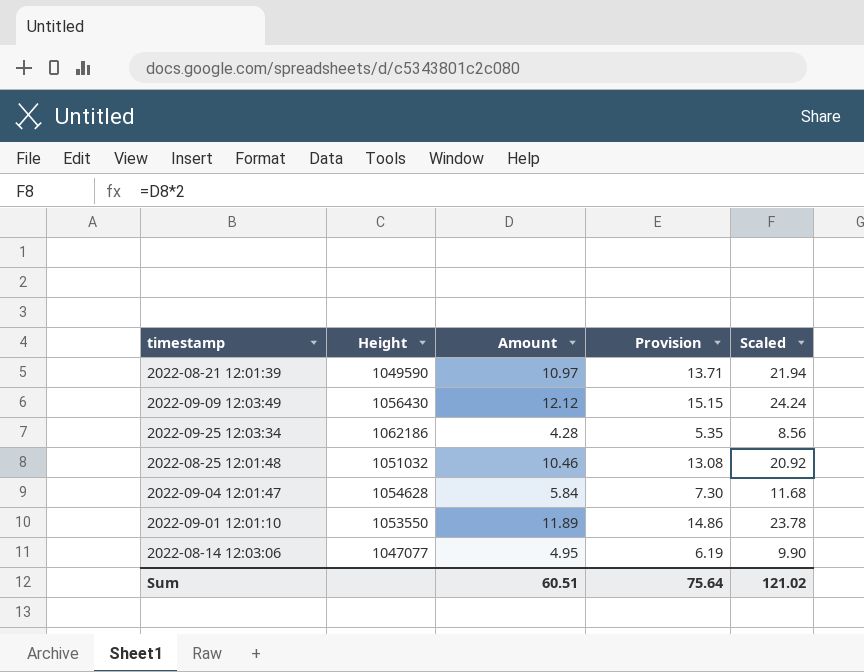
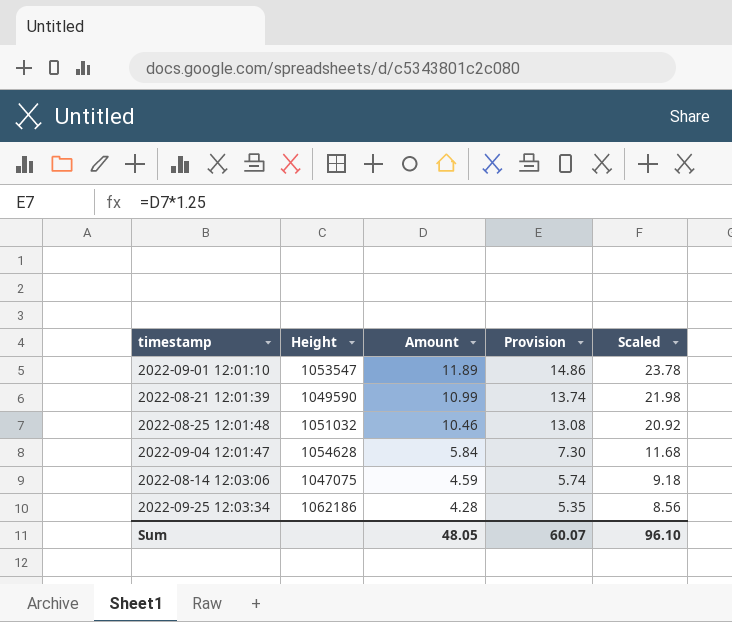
row order: none -> Amount descending
row 2022-09-09 12:03:49: 1056430 | 12.12 | 15.15 | 24.24 -> none
2022-09-01 12:01:10 | Height: 1053550 -> 1053547
2022-08-21 12:01:39 | Amount: 10.97 -> 10.99
2022-08-21 12:01:39 | Provision: 13.71 -> 13.74
2022-08-21 12:01:39 | Scaled: 21.94 -> 21.98
2022-08-14 12:03:06 | Height: 1047077 -> 1047075
2022-08-14 12:03:06 | Amount: 4.95 -> 4.59
2022-08-14 12:03:06 | Provision: 6.19 -> 5.74
2022-08-14 12:03:06 | Scaled: 9.90 -> 9.18
Sum | Amount: 60.51 -> 48.05
Sum | Provision: 75.64 -> 60.07
Sum | Scaled: 121.02 -> 96.10

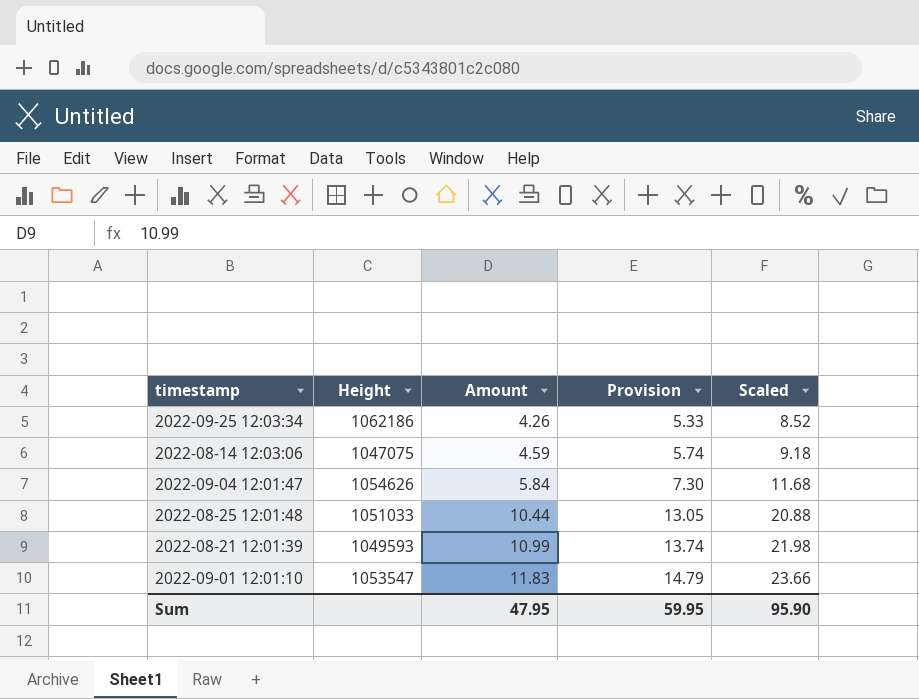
row order: Amount descending -> Amount ascending
2022-09-25 12:03:34 | Amount: 4.28 -> 4.26
2022-09-25 12:03:34 | Provision: 5.35 -> 5.33
2022-09-25 12:03:34 | Scaled: 8.56 -> 8.52
2022-09-04 12:01:47 | Height: 1054628 -> 1054626
2022-08-25 12:01:48 | Height: 1051032 -> 1051033
2022-08-25 12:01:48 | Amount: 10.46 -> 10.44
2022-08-25 12:01:48 | Provision: 13.08 -> 13.05
2022-08-25 12:01:48 | Scaled: 20.92 -> 20.88
2022-08-21 12:01:39 | Height: 1049590 -> 1049593
2022-09-01 12:01:10 | Amount: 11.89 -> 11.83
2022-09-01 12:01:10 | Provision: 14.86 -> 14.79
2022-09-01 12:01:10 | Scaled: 23.78 -> 23.66
Sum | Amount: 48.05 -> 47.95
Sum | Provision: 60.07 -> 59.95
Sum | Scaled: 96.10 -> 95.90

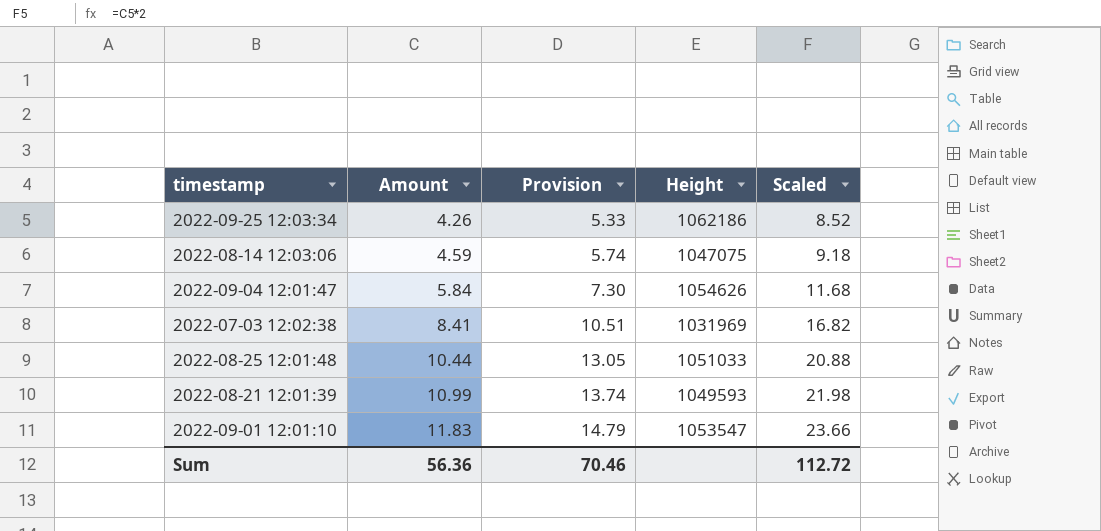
column Height | position: 2 -> 4
row 2022-07-03 12:02:38: none -> 8.41 | 10.51 | 1031969 | 16.82
Sum | Amount: 47.95 -> 56.36
Sum | Provision: 59.95 -> 70.46
Sum | Scaled: 95.90 -> 112.72

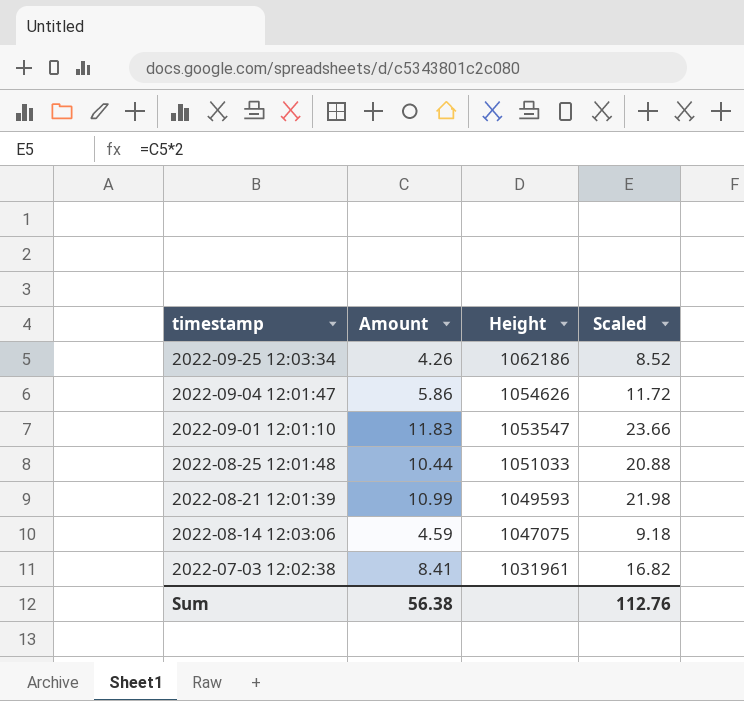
row order: Amount ascending -> timestamp descending
column Provision | formula: [Amount] * 1.25 -> none
2022-09-04 12:01:47 | Amount: 5.84 -> 5.86
2022-09-04 12:01:47 | Scaled: 11.68 -> 11.72
2022-07-03 12:02:38 | Height: 1031969 -> 1031961
Sum | Amount: 56.36 -> 56.38
Sum | Scaled: 112.72 -> 112.76

